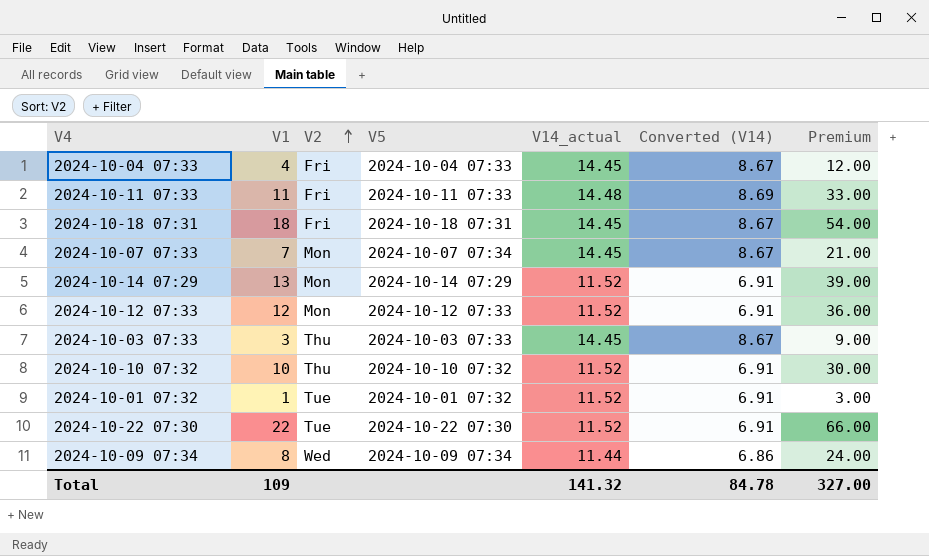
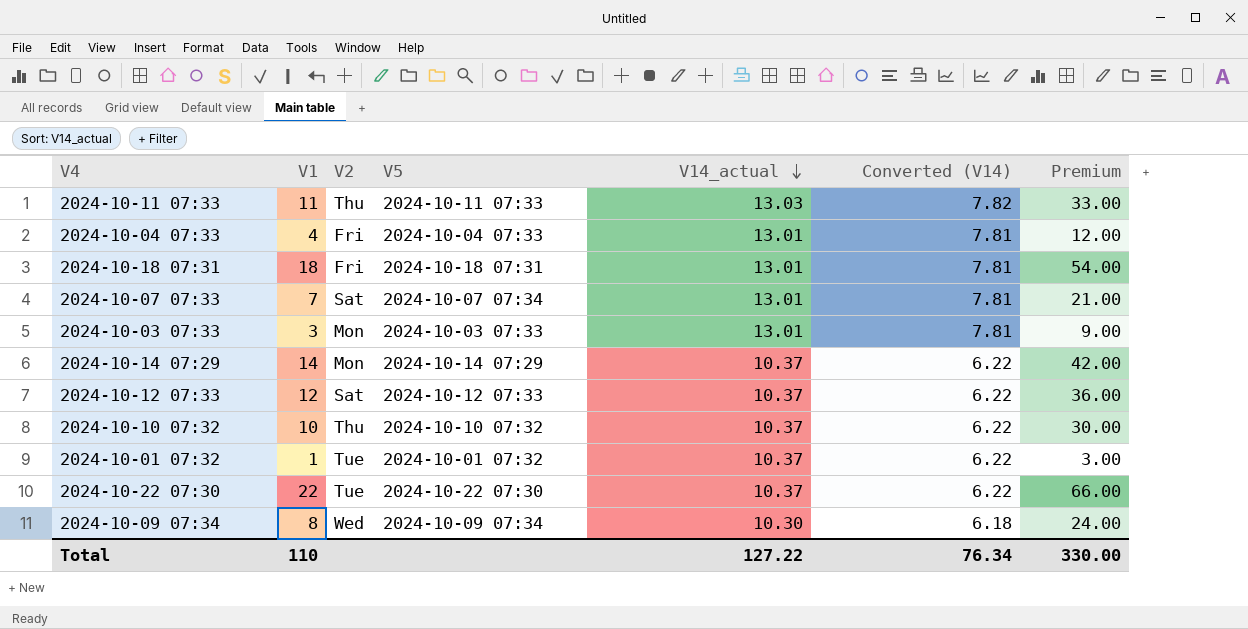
row order: V2 ascending -> V14_actual descending
2024-10-11 07:33 | V2: Fri -> Thu
2024-10-11 07:33 | V14_actual: 14.48 -> 13.03
2024-10-11 07:33 | Converted (V14): 8.69 -> 7.82
2024-10-04 07:33 | V14_actual: 14.45 -> 13.01
2024-10-04 07:33 | Converted (V14): 8.67 -> 7.81
2024-10-18 07:31 | V14_actual: 14.45 -> 13.01
2024-10-18 07:31 | Converted (V14): 8.67 -> 7.81
2024-10-07 07:33 | V2: Mon -> Sat
2024-10-07 07:33 | V14_actual: 14.45 -> 13.01
2024-10-07 07:33 | Converted (V14): 8.67 -> 7.81
2024-10-03 07:33 | V2: Thu -> Mon
2024-10-03 07:33 | V14_actual: 14.45 -> 13.01
2024-10-03 07:33 | Converted (V14): 8.67 -> 7.81
2024-10-14 07:29 | V1: 13 -> 14
2024-10-14 07:29 | V14_actual: 11.52 -> 10.37
2024-10-14 07:29 | Converted (V14): 6.91 -> 6.22
2024-10-14 07:29 | Premium: 39.00 -> 42.00
2024-10-12 07:33 | V2: Mon -> Sat
2024-10-12 07:33 | V14_actual: 11.52 -> 10.37
2024-10-12 07:33 | Converted (V14): 6.91 -> 6.22
2024-10-10 07:32 | V14_actual: 11.52 -> 10.37
2024-10-10 07:32 | Converted (V14): 6.91 -> 6.22
2024-10-01 07:32 | V14_actual: 11.52 -> 10.37
2024-10-01 07:32 | Converted (V14): 6.91 -> 6.22
2024-10-22 07:30 | V14_actual: 11.52 -> 10.37
2024-10-22 07:30 | Converted (V14): 6.91 -> 6.22
2024-10-09 07:34 | V14_actual: 11.44 -> 10.30
2024-10-09 07:34 | Converted (V14): 6.86 -> 6.18
Total | V1: 109 -> 110
Total | V14_actual: 141.32 -> 127.22
Total | Converted (V14): 84.78 -> 76.34
Total | Premium: 327.00 -> 330.00

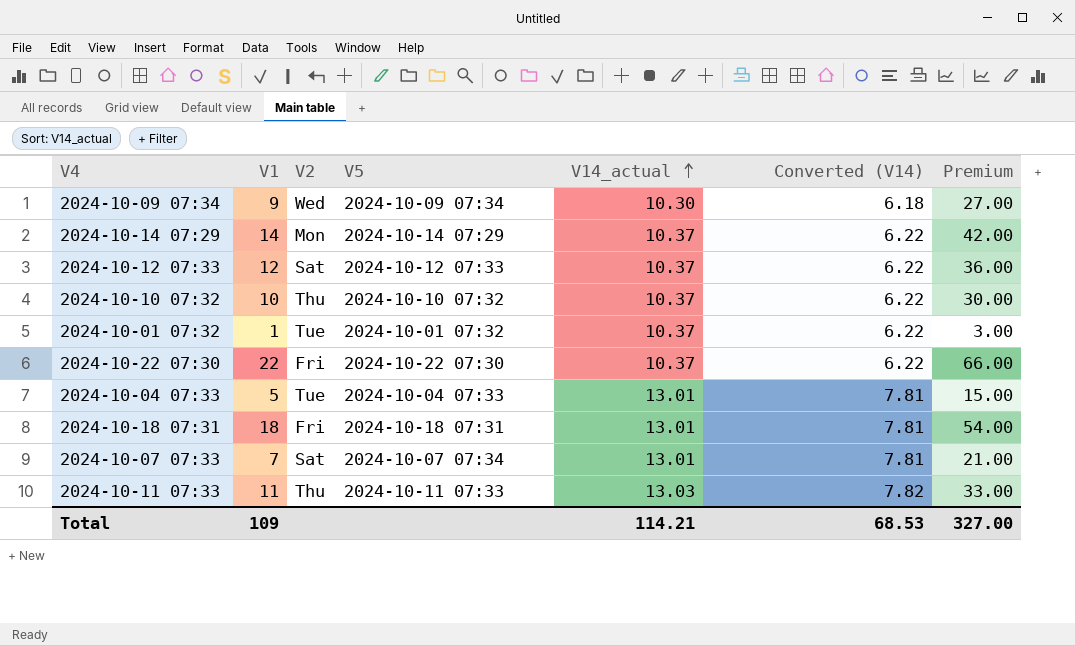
row order: V14_actual descending -> V14_actual ascending
row 2024-10-03 07:33: 3 | Mon | 2024-10-03 07:33 | 13.01 | 7.81 | 9.00 -> none
2024-10-09 07:34 | V1: 8 -> 9
2024-10-09 07:34 | Premium: 24.00 -> 27.00
2024-10-22 07:30 | V2: Tue -> Fri
2024-10-04 07:33 | V1: 4 -> 5
2024-10-04 07:33 | V2: Fri -> Tue
2024-10-04 07:33 | Premium: 12.00 -> 15.00
Total | V1: 110 -> 109
Total | V14_actual: 127.22 -> 114.21
Total | Converted (V14): 76.34 -> 68.53
Total | Premium: 330.00 -> 327.00

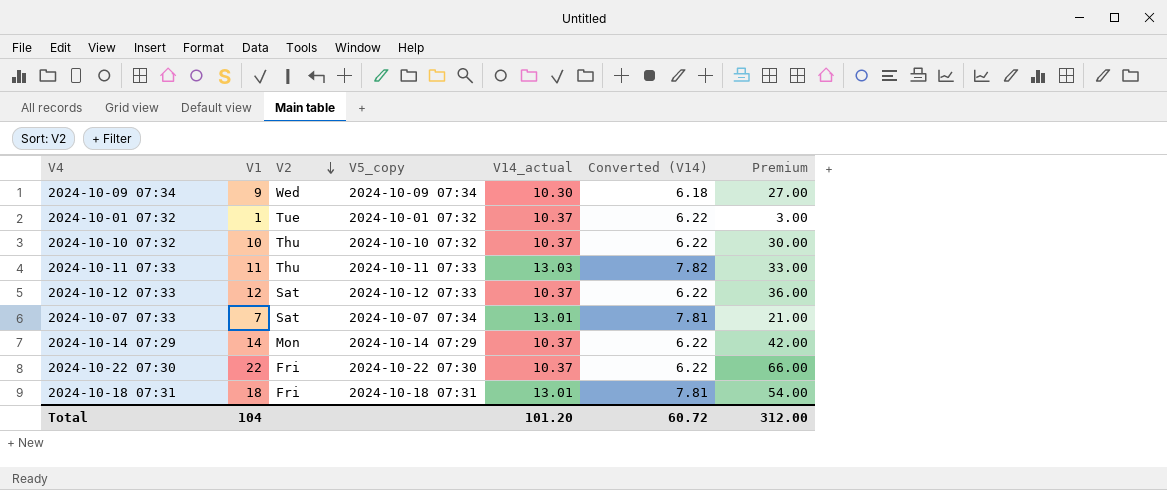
row order: V14_actual ascending -> V2 descending
column name: V5 -> V5_copy
row 2024-10-04 07:33: 5 | Tue | 2024-10-04 07:33 | 13.01 | 7.81 | 15.00 -> none
Total | V1: 109 -> 104
Total | V14_actual: 114.21 -> 101.20
Total | Converted (V14): 68.53 -> 60.72
Total | Premium: 327.00 -> 312.00

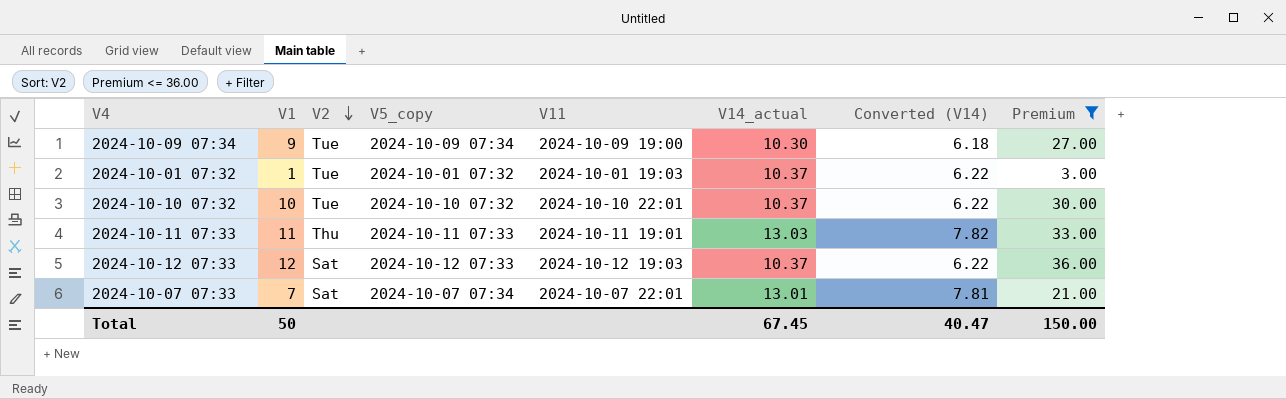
filter: none -> Premium <= 36.00
column V11 | position: none -> 5
2024-10-09 07:34 | V2: Wed -> Tue
2024-10-10 07:32 | V2: Thu -> Tue
Total | V1: 104 -> 50
Total | V14_actual: 101.20 -> 67.45
Total | Converted (V14): 60.72 -> 40.47
Total | Premium: 312.00 -> 150.00

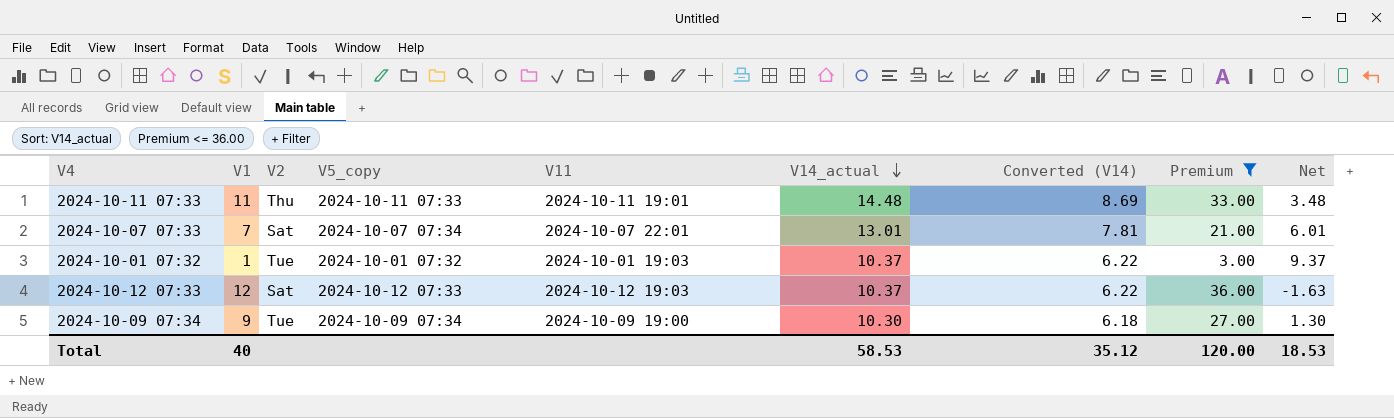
row order: V2 descending -> V14_actual descending
column Net | formula: none -> [V14_actual] - [V1]
row 2024-10-10 07:32: 10 | Tue | 2024-10-10 07:32 | 2024-10-10 22:01 | 10.37 | 6.22 | 30.00 -> none
2024-10-11 07:33 | V14_actual: 13.03 -> 14.48
2024-10-11 07:33 | Converted (V14): 7.82 -> 8.69
Total | V1: 50 -> 40
Total | V14_actual: 67.45 -> 58.53
Total | Converted (V14): 40.47 -> 35.12
Total | Premium: 150.00 -> 120.00

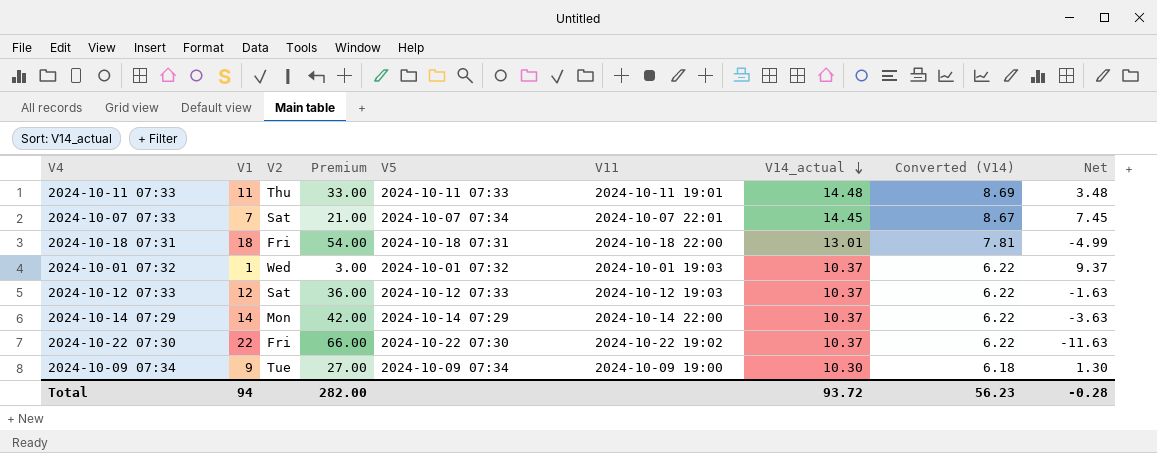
filter: Premium <= 36.00 -> none
column Premium | position: 8 -> 4
column name: V5_copy -> V5
2024-10-07 07:33 | V14_actual: 13.01 -> 14.45
2024-10-07 07:33 | Converted (V14): 7.81 -> 8.67
2024-10-07 07:33 | Net: 6.01 -> 7.45
2024-10-01 07:32 | V2: Tue -> Wed
Total | V1: 40 -> 94
Total | Premium: 120.00 -> 282.00
Total | V14_actual: 58.53 -> 93.72
Total | Converted (V14): 35.12 -> 56.23
Total | Net: 18.53 -> -0.28

